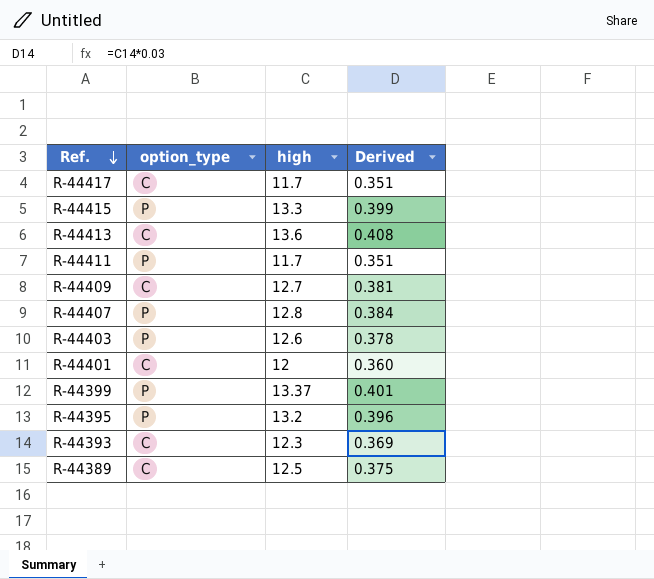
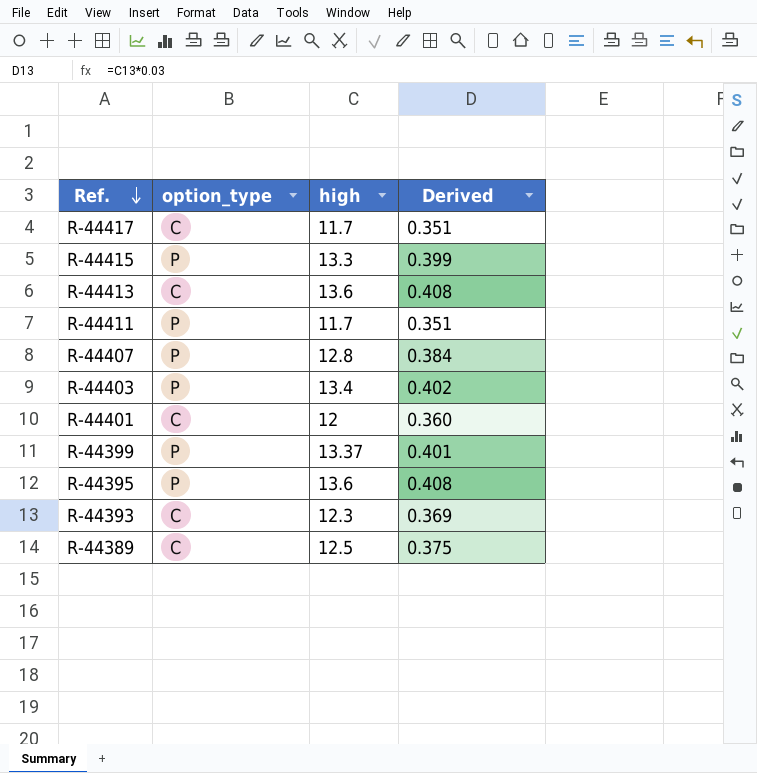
row R-44409: C | 12.7 | 0.381 -> none
R-44403 | high: 12.6 -> 13.4
R-44403 | Derived: 0.378 -> 0.402
R-44395 | high: 13.2 -> 13.6
R-44395 | Derived: 0.396 -> 0.408

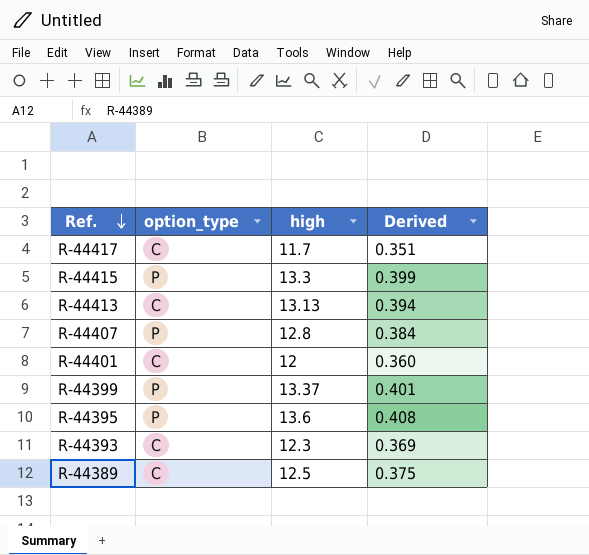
row R-44411: P | 11.7 | 0.351 -> none
row R-44403: P | 13.4 | 0.402 -> none
R-44413 | high: 13.6 -> 13.13
R-44413 | Derived: 0.408 -> 0.394

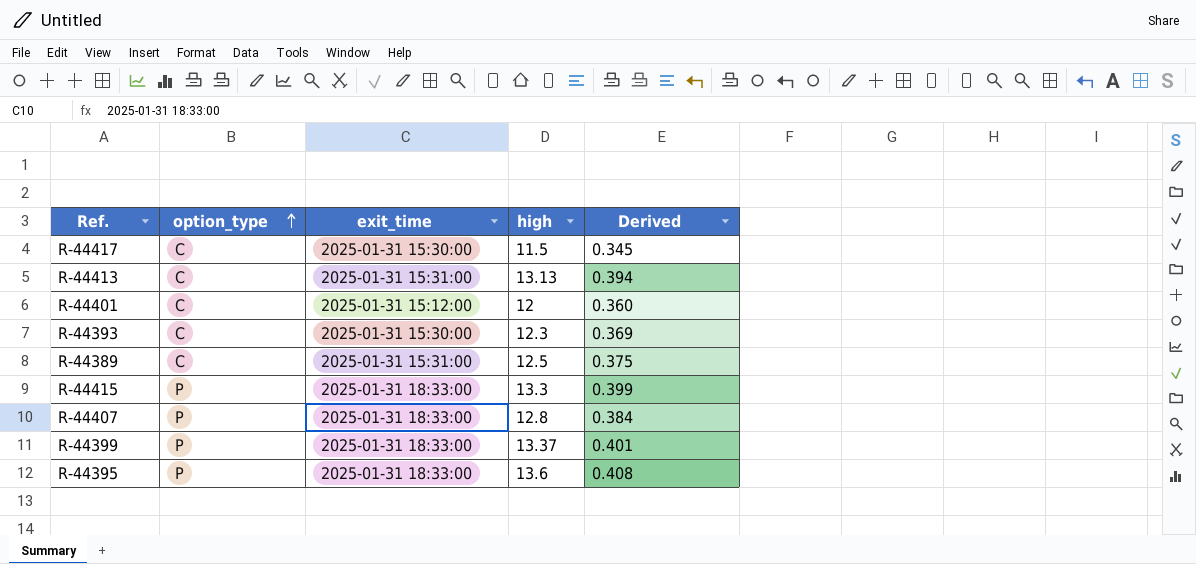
row order: Ref. descending -> option_type ascending
column exit_time | position: none -> 3
R-44417 | high: 11.7 -> 11.5
R-44417 | Derived: 0.351 -> 0.345

